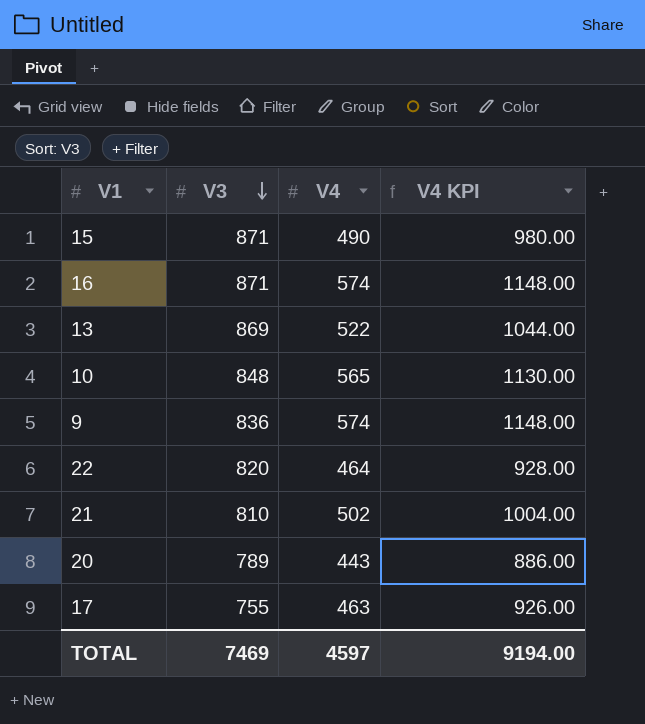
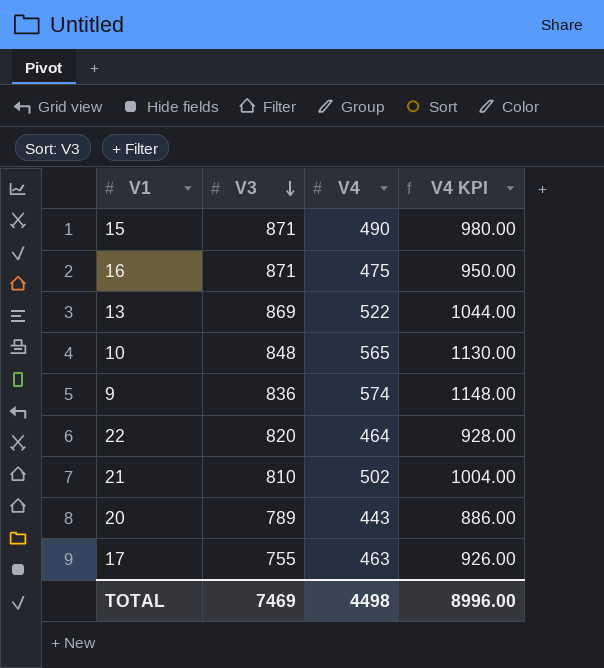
16 | V4: 574 -> 475
16 | V4 KPI: 1148.00 -> 950.00
TOTAL | V4: 4597 -> 4498
TOTAL | V4 KPI: 9194.00 -> 8996.00

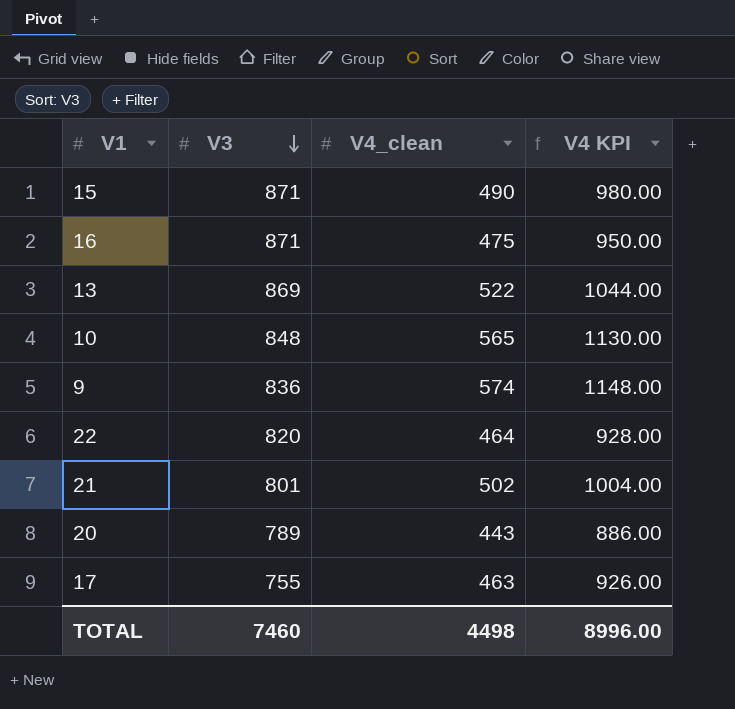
column name: V4 -> V4_clean
21 | V3: 810 -> 801
TOTAL | V3: 7469 -> 7460

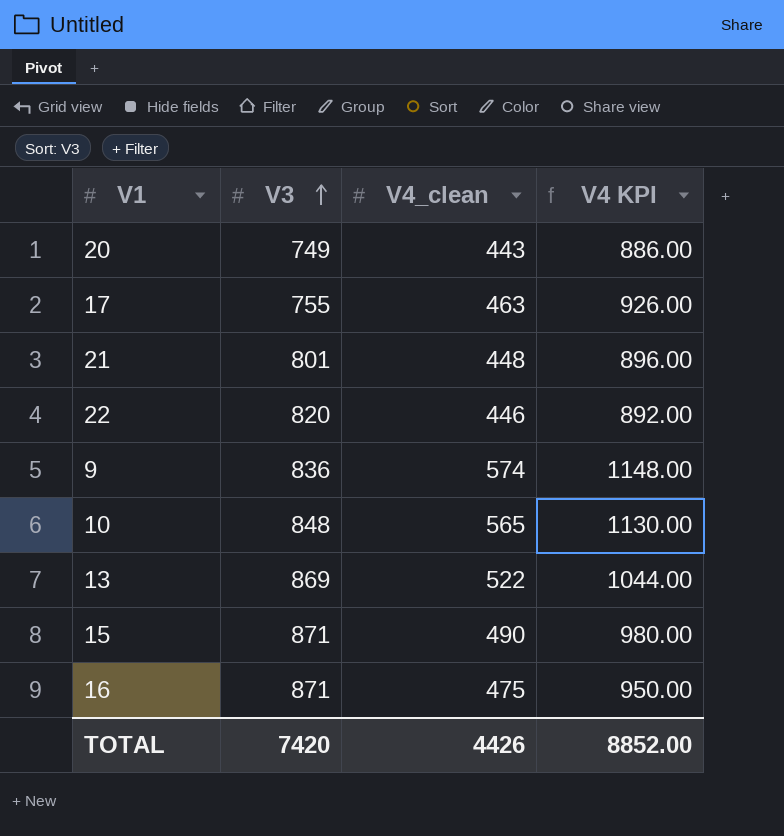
row order: V3 descending -> V3 ascending
20 | V3: 789 -> 749
21 | V4_clean: 502 -> 448
21 | V4 KPI: 1004.00 -> 896.00
22 | V4_clean: 464 -> 446
22 | V4 KPI: 928.00 -> 892.00
TOTAL | V3: 7460 -> 7420
TOTAL | V4_clean: 4498 -> 4426
TOTAL | V4 KPI: 8996.00 -> 8852.00

